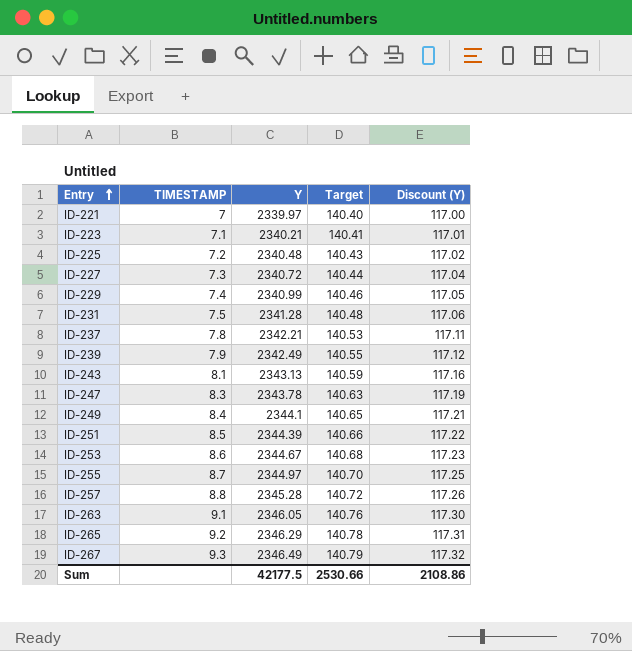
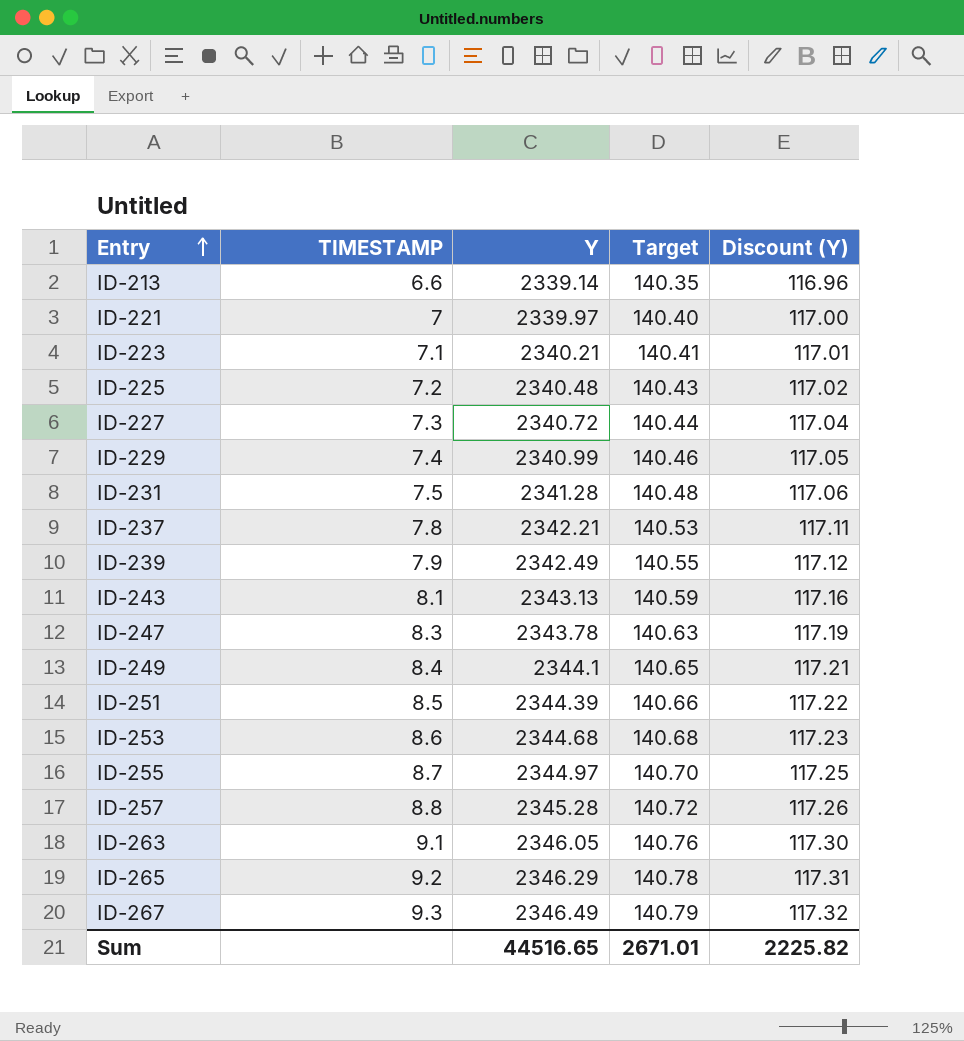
row ID-213: none -> 6.6 | 2339.14 | 140.35 | 116.96
ID-253 | Y: 2344.67 -> 2344.68
Sum | Y: 42177.5 -> 44516.65
Sum | Target: 2530.66 -> 2671.01
Sum | Discount (Y): 2108.86 -> 2225.82

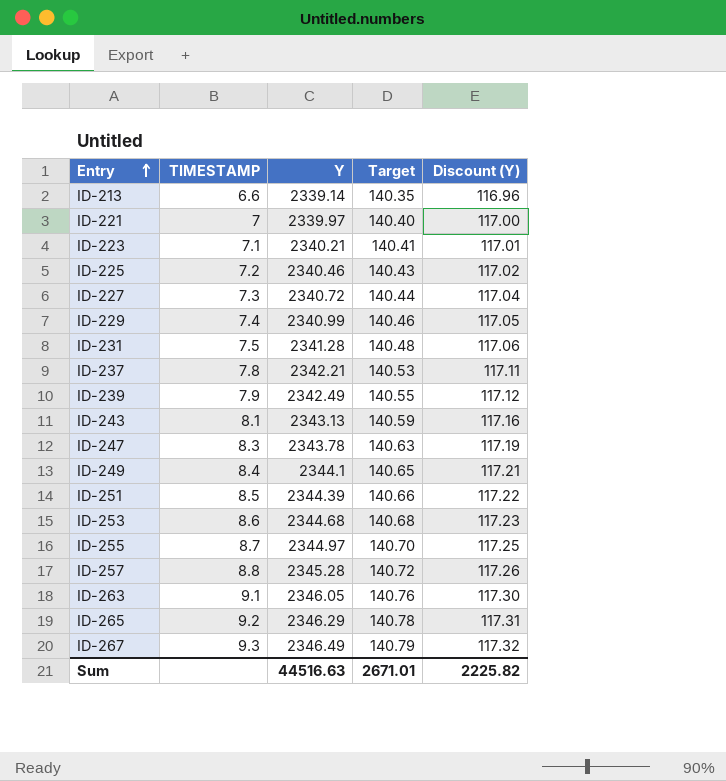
ID-225 | Y: 2340.48 -> 2340.46
Sum | Y: 44516.65 -> 44516.63

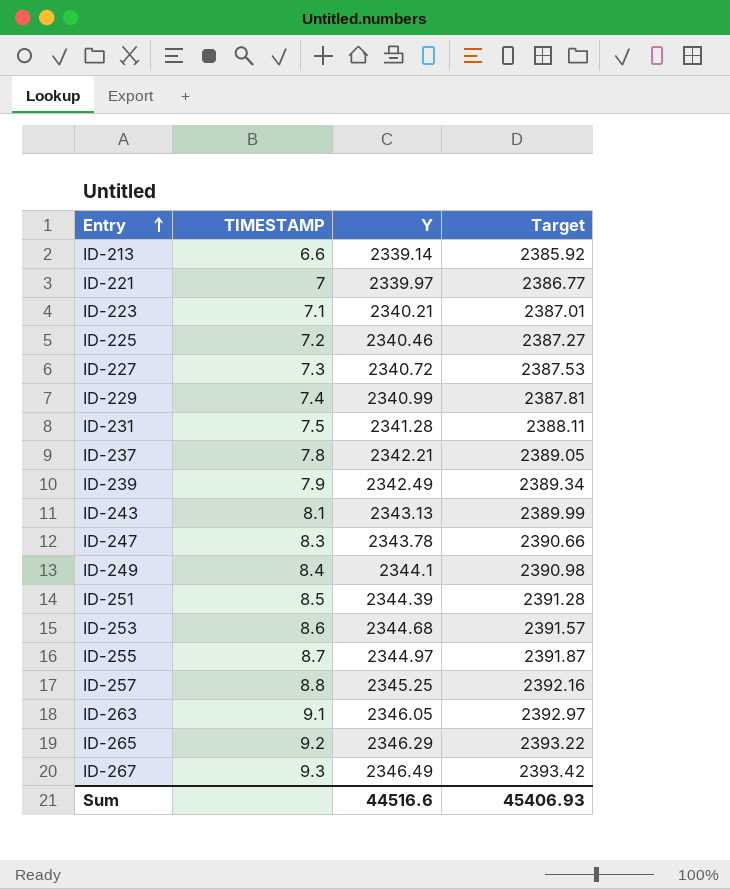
column Discount (Y) | formula: [Y] * 0.05 -> none
column Target | formula: [Y] * 0.06 -> [Y] * 1.02
ID-257 | Y: 2345.28 -> 2345.25
Sum | Y: 44516.63 -> 44516.6
Sum | Target: 2671.01 -> 45406.93

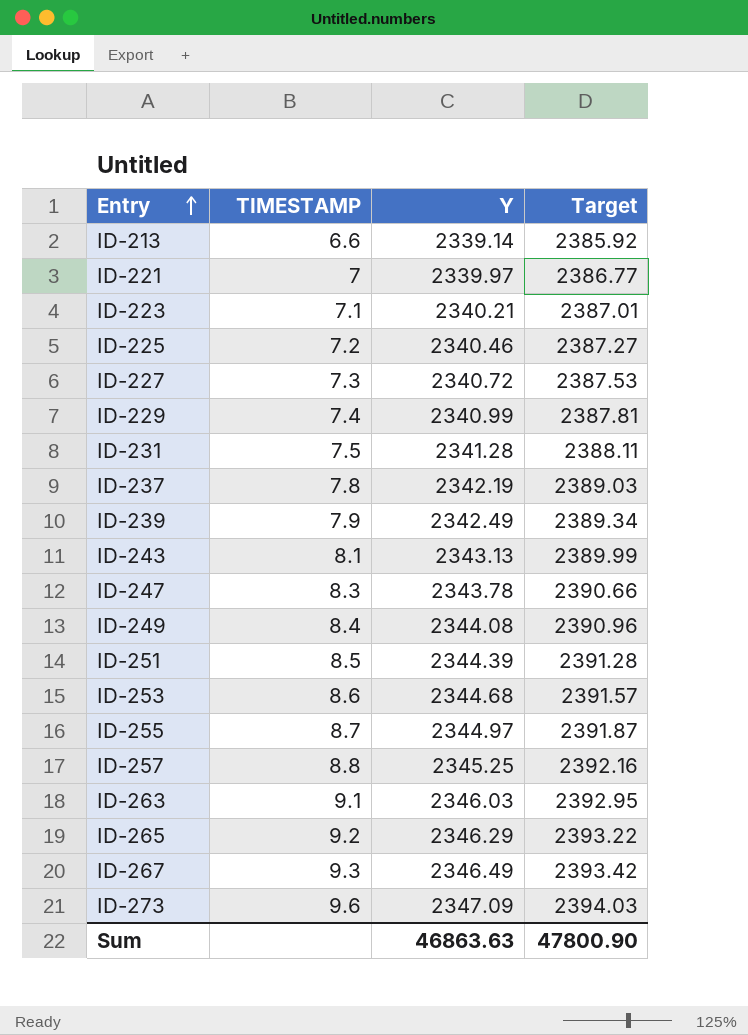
ID-237 | Y: 2342.21 -> 2342.19
ID-237 | Target: 2389.05 -> 2389.03
ID-249 | Y: 2344.1 -> 2344.08
ID-249 | Target: 2390.98 -> 2390.96
ID-263 | Y: 2346.05 -> 2346.03
ID-263 | Target: 2392.97 -> 2392.95
row ID-273: none -> 9.6 | 2347.09 | 2394.03
Sum | Y: 44516.6 -> 46863.63
Sum | Target: 45406.93 -> 47800.90

